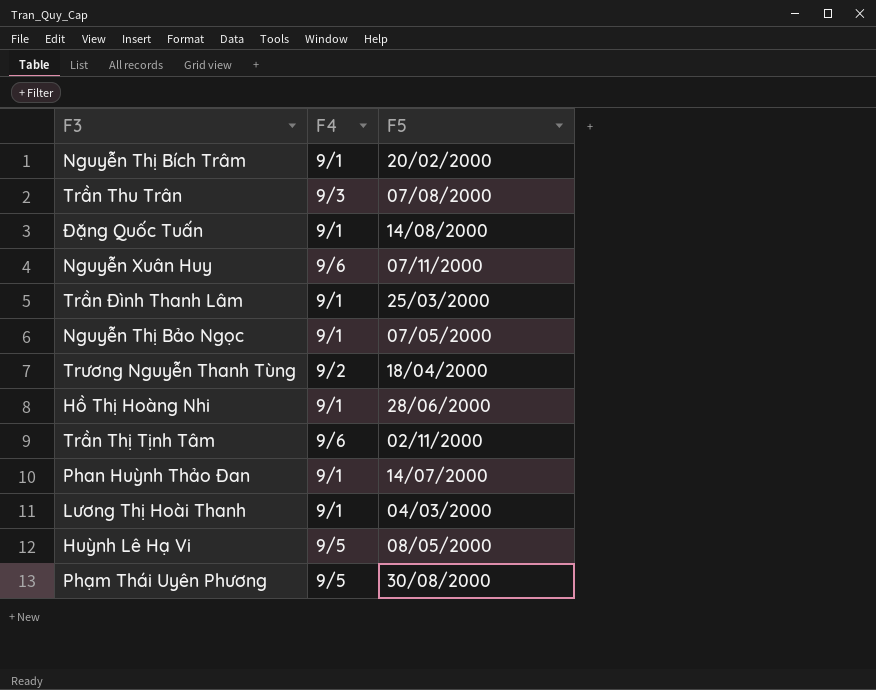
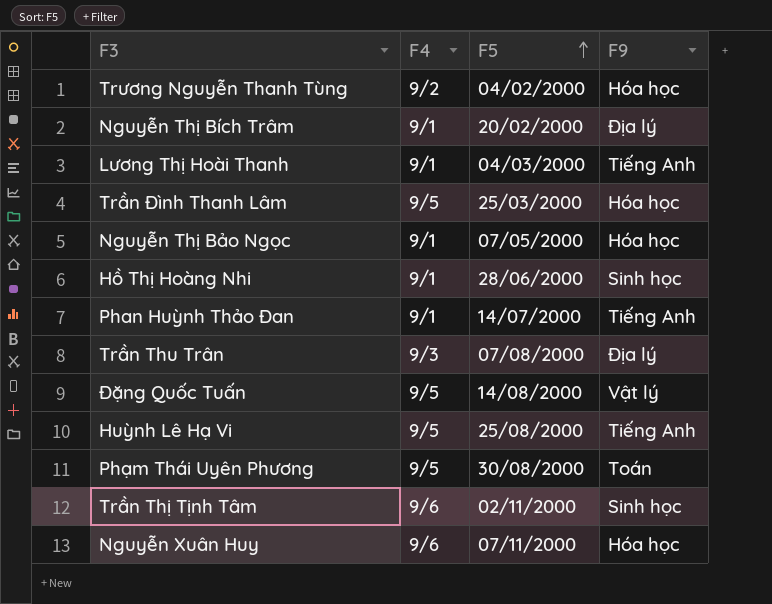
row order: none -> F5 ascending
column F9 | position: none -> 4
Trương Nguyễn Thanh Tùng | F5: 18/04/2000 -> 04/02/2000
Trần Đình Thanh Lâm | F4: 9/1 -> 9/5
Đặng Quốc Tuấn | F4: 9/1 -> 9/5
Huỳnh Lê Hạ Vi | F5: 08/05/2000 -> 25/08/2000

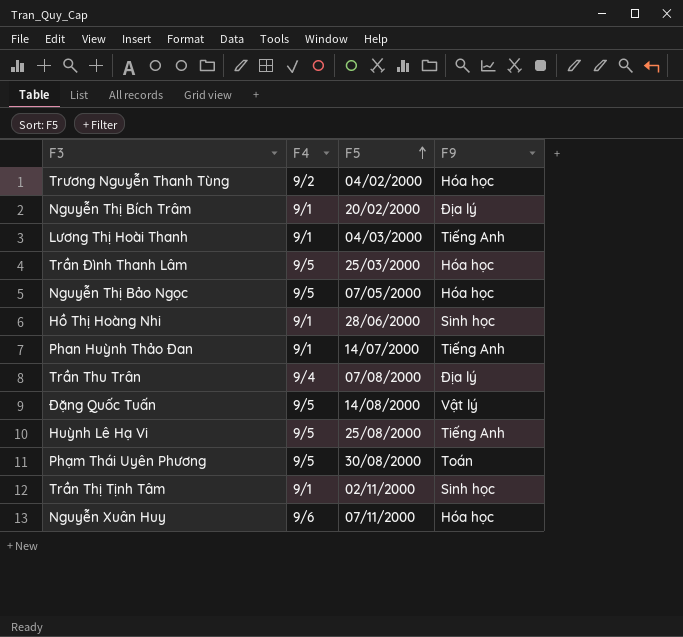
Nguyễn Thị Bảo Ngọc | F4: 9/1 -> 9/5
Trần Thu Trân | F4: 9/3 -> 9/4
Trần Thị Tịnh Tâm | F4: 9/6 -> 9/1

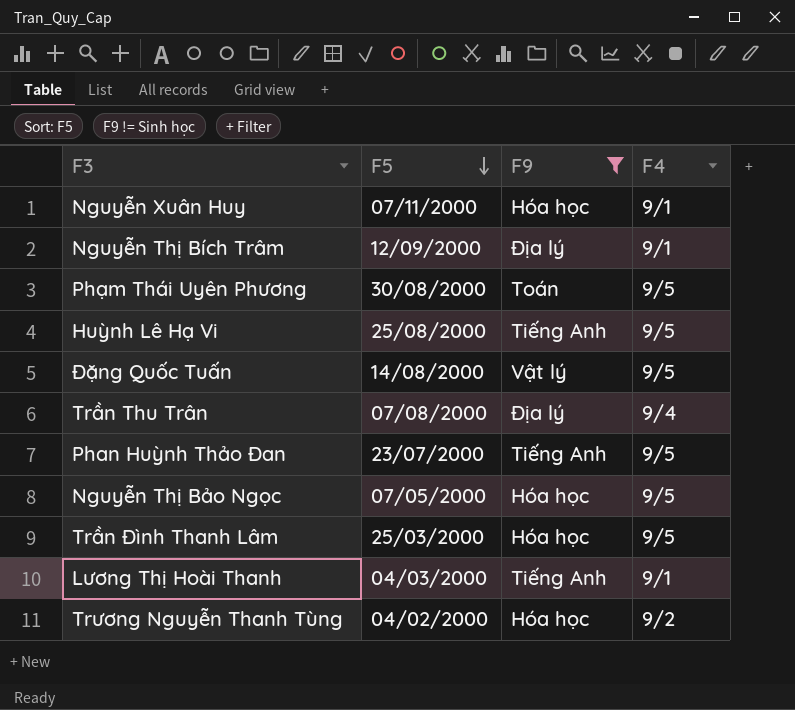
filter: none -> F9 != Sinh học
row order: F5 ascending -> F5 descending
column F4 | position: 2 -> 4
Nguyễn Xuân Huy | F4: 9/6 -> 9/1
Nguyễn Thị Bích Trâm | F5: 20/02/2000 -> 12/09/2000
Phan Huỳnh Thảo Đan | F5: 14/07/2000 -> 23/07/2000
Phan Huỳnh Thảo Đan | F4: 9/1 -> 9/5

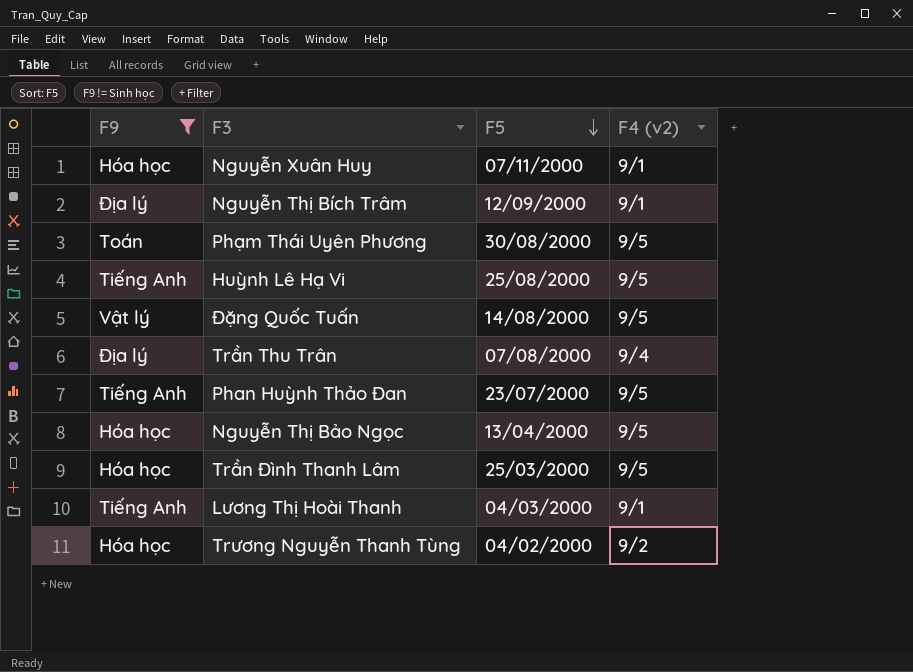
column F9 | position: 3 -> 1
column name: F4 -> F4 (v2)
Nguyễn Thị Bảo Ngọc | F5: 07/05/2000 -> 13/04/2000

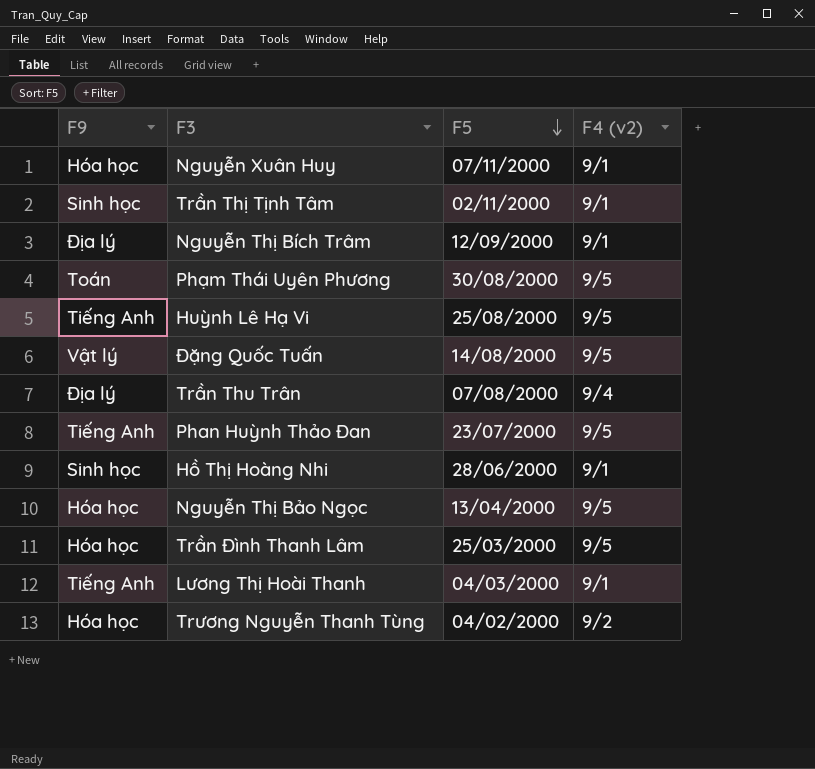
filter: F9 != Sinh học -> none

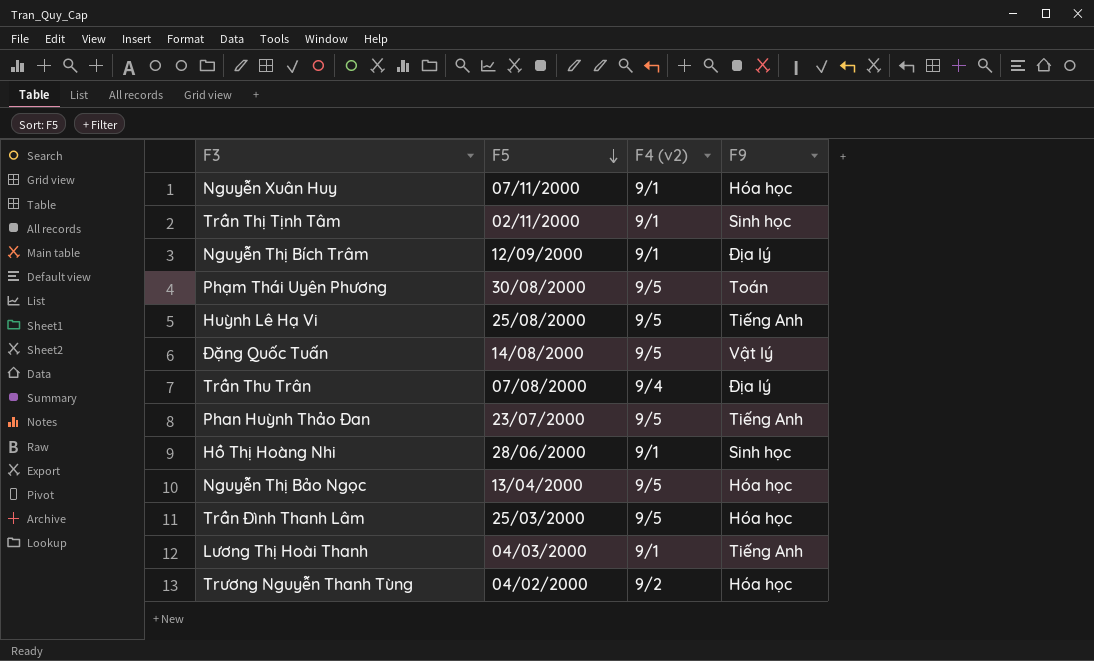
column F9 | position: 1 -> 4

